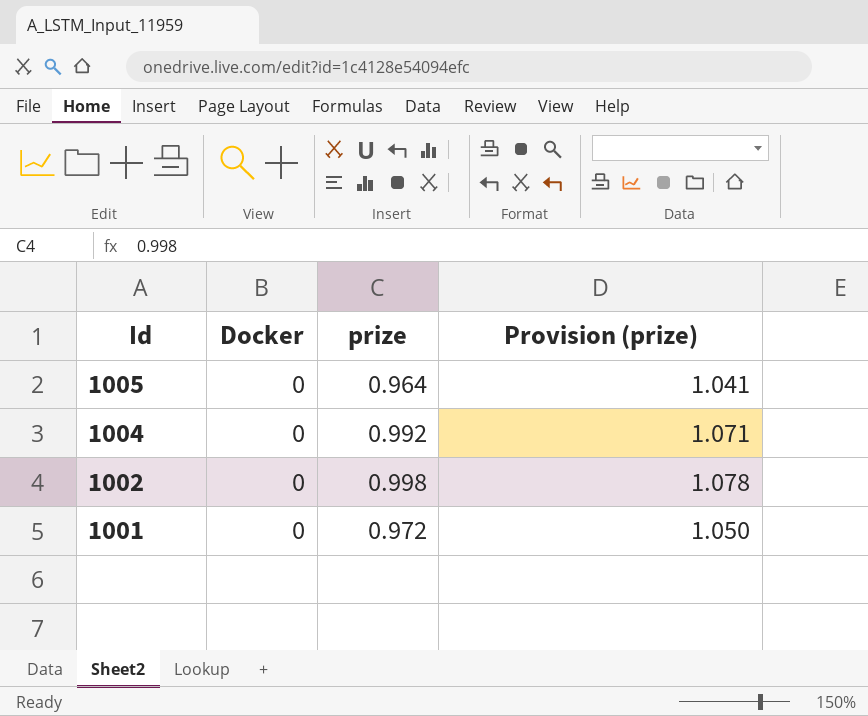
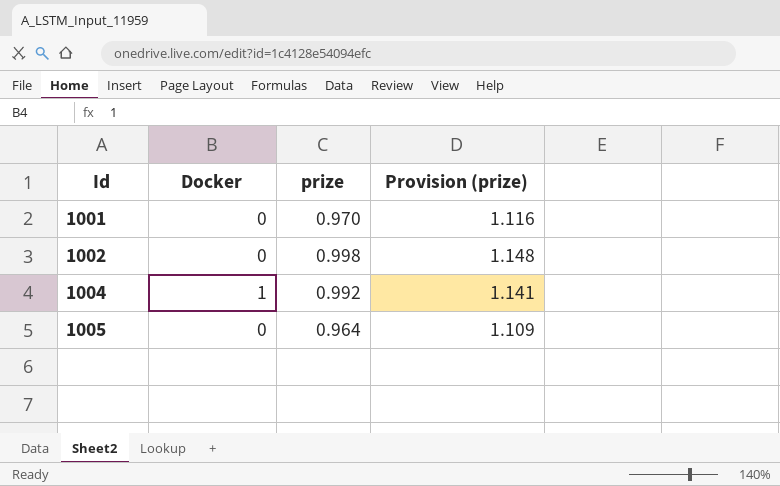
row order: Id descending -> Id ascending
column Provision (prize) | formula: [prize] * 1.08 -> [prize] * 1.15
1001 | prize: 0.972 -> 0.970
1004 | Docker: 0 -> 1

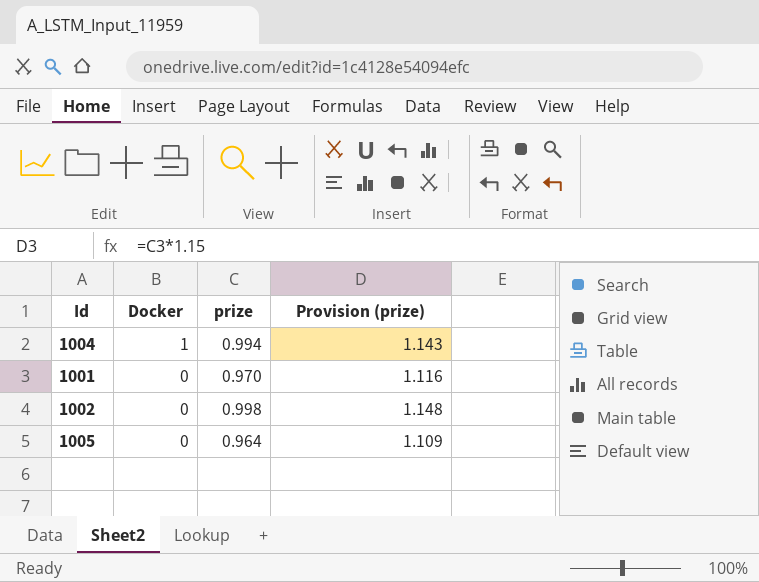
row order: Id ascending -> Docker descending
1004 | prize: 0.992 -> 0.994
1004 | Provision (prize): 1.141 -> 1.143

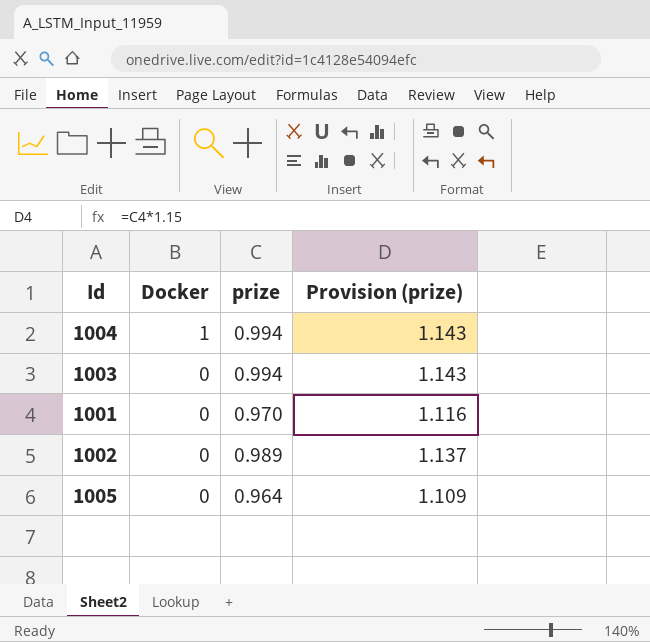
row 1003: none -> 0 | 0.994 | 1.143
1002 | prize: 0.998 -> 0.989
1002 | Provision (prize): 1.148 -> 1.137

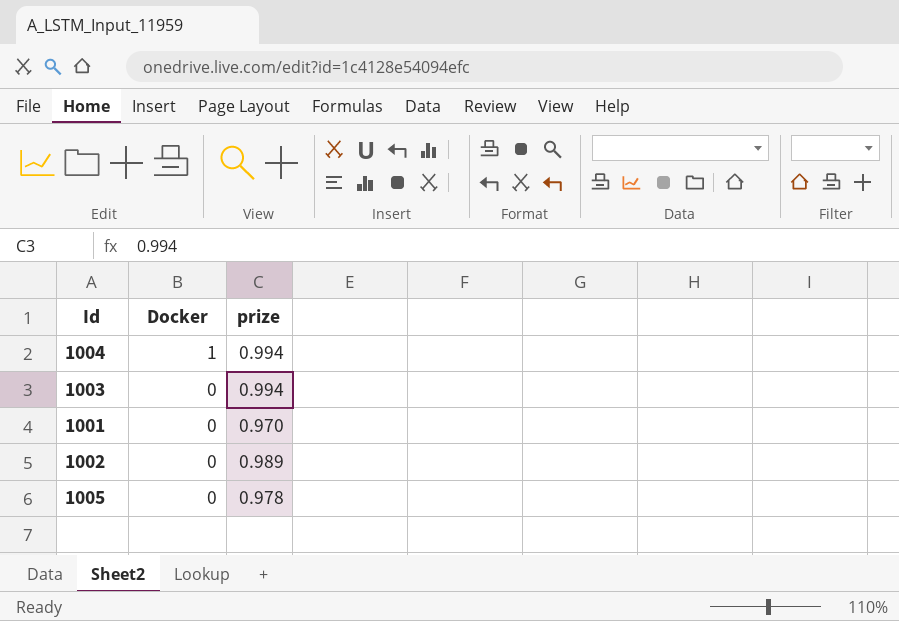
column Provision (prize) | formula: [prize] * 1.15 -> none
1005 | prize: 0.964 -> 0.978

